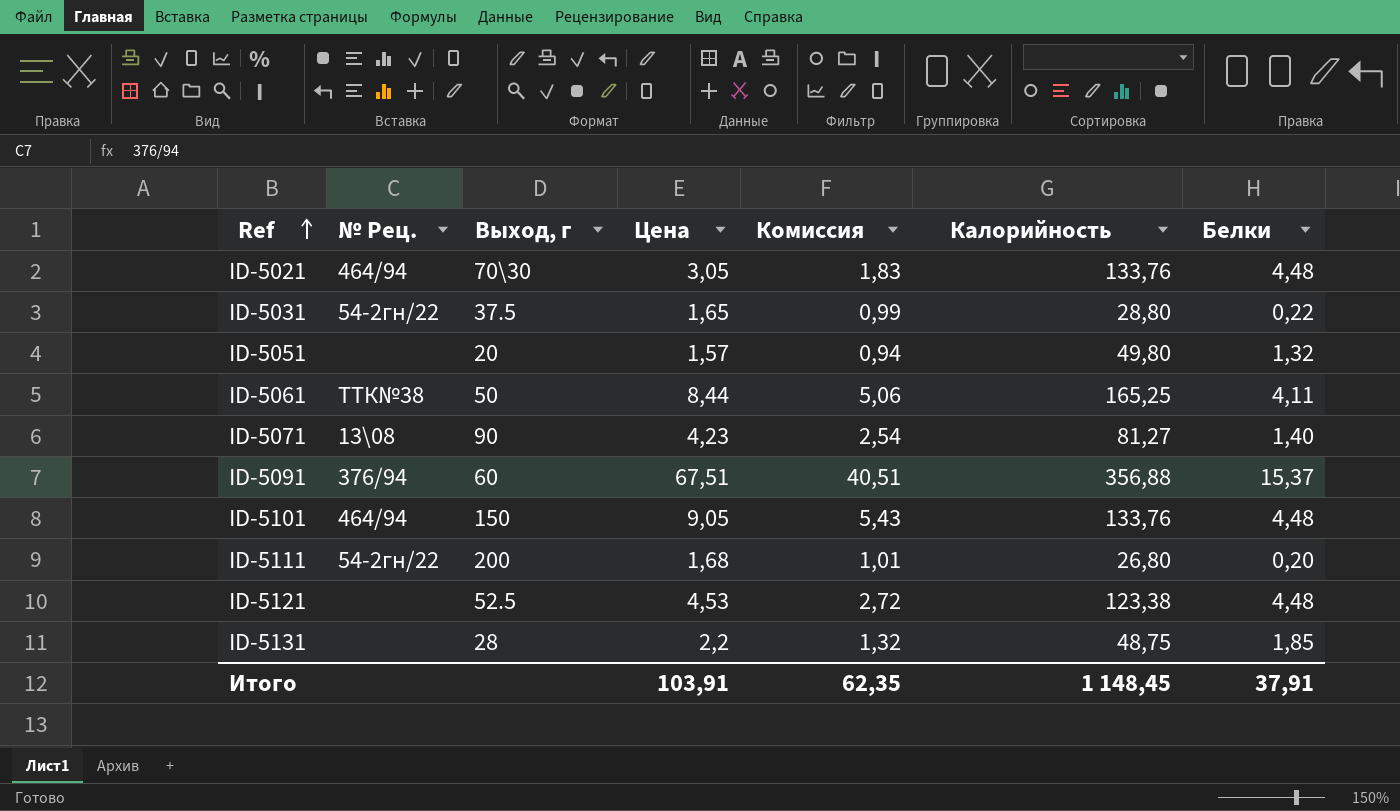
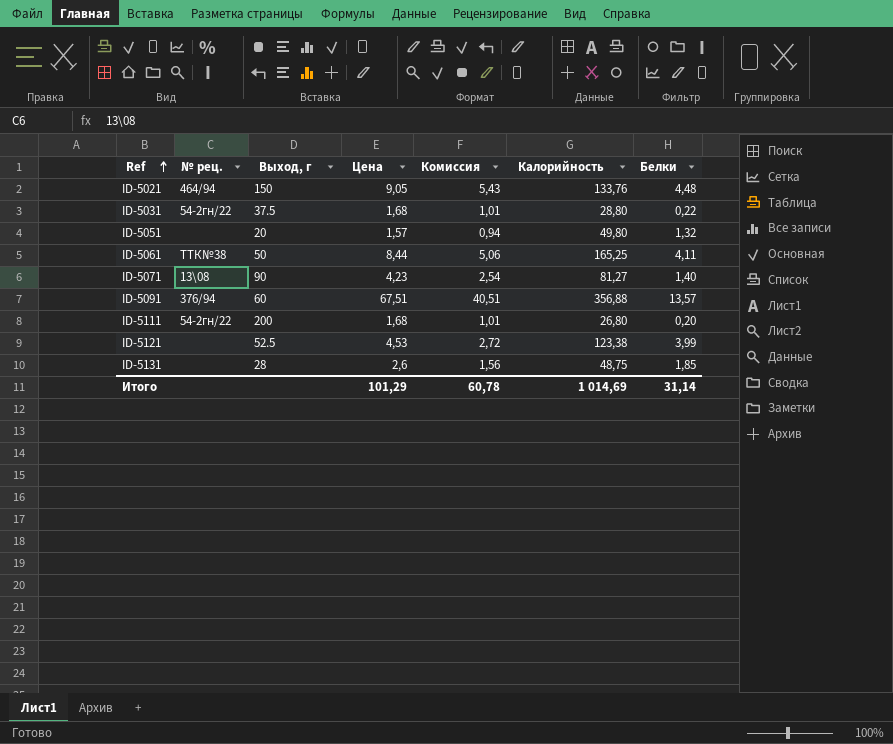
column name: № Рец. -> № рец.
row ID-5101: 464/94 | 150 | 9,05 | 5,43 | 133,76 | 4,48 -> none
ID-5021 | Выход, г: 70\30 -> 150
ID-5021 | Цена: 3,05 -> 9,05
ID-5021 | Комиссия: 1,83 -> 5,43
ID-5031 | Цена: 1,65 -> 1,68
ID-5031 | Комиссия: 0,99 -> 1,01
ID-5091 | Белки: 15,37 -> 13,57
ID-5121 | Белки: 4,48 -> 3,99
ID-5131 | Цена: 2,2 -> 2,6
ID-5131 | Комиссия: 1,32 -> 1,56
Итого | Цена: 103,91 -> 101,29
Итого | Комиссия: 62,35 -> 60,78
Итого | Калорийность: 1 148,45 -> 1 014,69
Итого | Белки: 37,91 -> 31,14

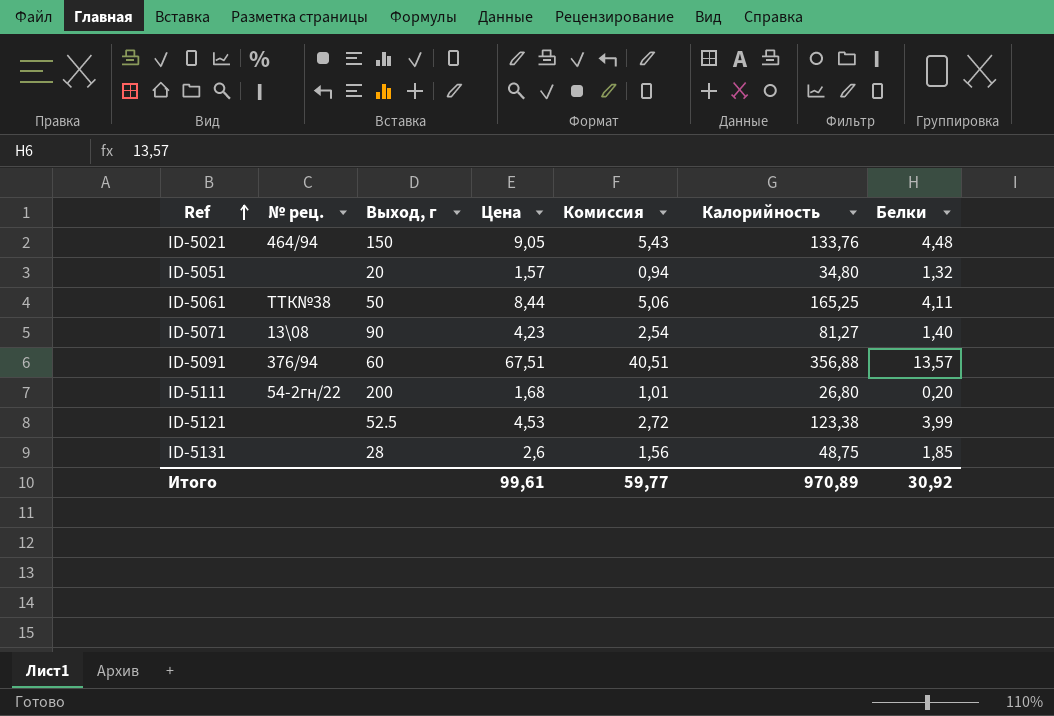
row ID-5031: 54-2гн/22 | 37.5 | 1,68 | 1,01 | 28,80 | 0,22 -> none
ID-5051 | Калорийность: 49,80 -> 34,80
Итого | Цена: 101,29 -> 99,61
Итого | Комиссия: 60,78 -> 59,77
Итого | Калорийность: 1 014,69 -> 970,89
Итого | Белки: 31,14 -> 30,92

